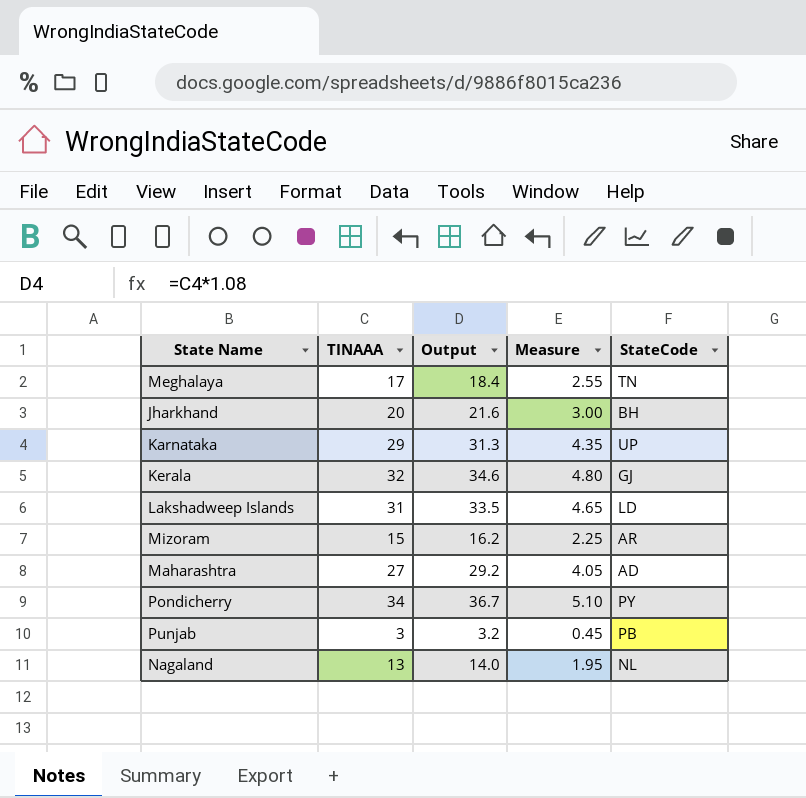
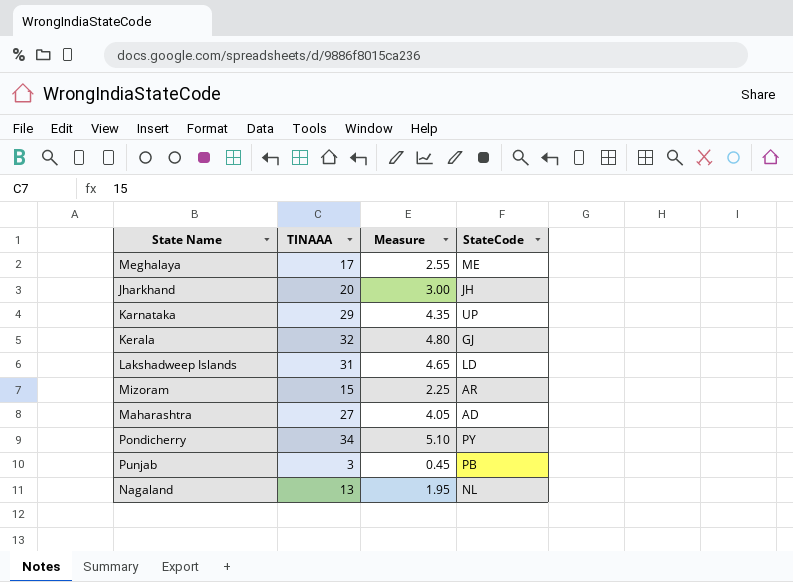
column Output | formula: [TINAAA] * 1.08 -> none
Meghalaya | StateCode: TN -> ME
Jharkhand | StateCode: BH -> JH

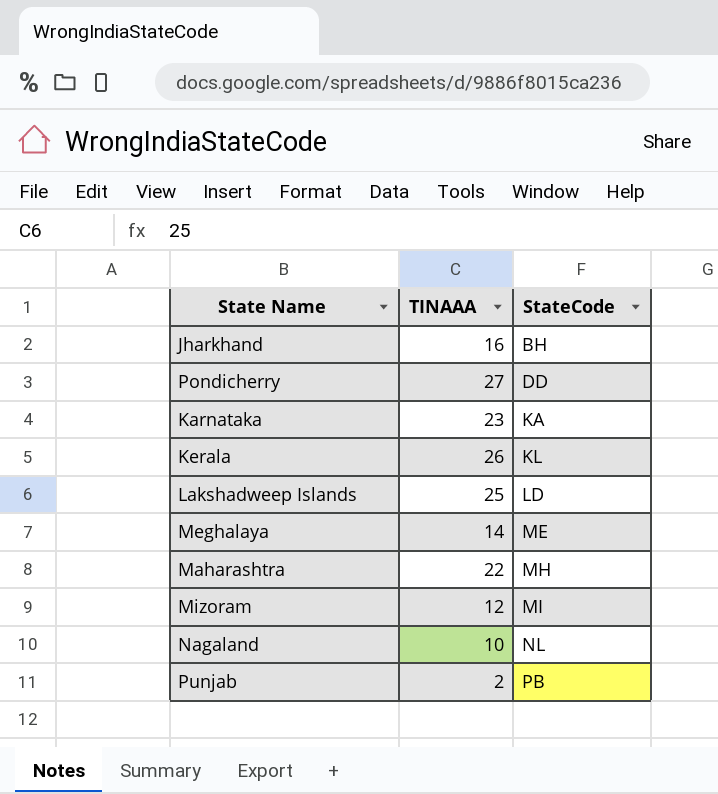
row order: none -> StateCode ascending
column Measure | formula: [TINAAA] * 0.15 -> none
Jharkhand | TINAAA: 20 -> 16
Jharkhand | StateCode: JH -> BH
Pondicherry | TINAAA: 34 -> 27
Pondicherry | StateCode: PY -> DD
Karnataka | TINAAA: 29 -> 23
Karnataka | StateCode: UP -> KA
Kerala | TINAAA: 32 -> 26
Kerala | StateCode: GJ -> KL
Lakshadweep Islands | TINAAA: 31 -> 25
Meghalaya | TINAAA: 17 -> 14
Maharashtra | TINAAA: 27 -> 22
Maharashtra | StateCode: AD -> MH
Mizoram | TINAAA: 15 -> 12
Mizoram | StateCode: AR -> MI
Nagaland | TINAAA: 13 -> 10
Punjab | TINAAA: 3 -> 2

